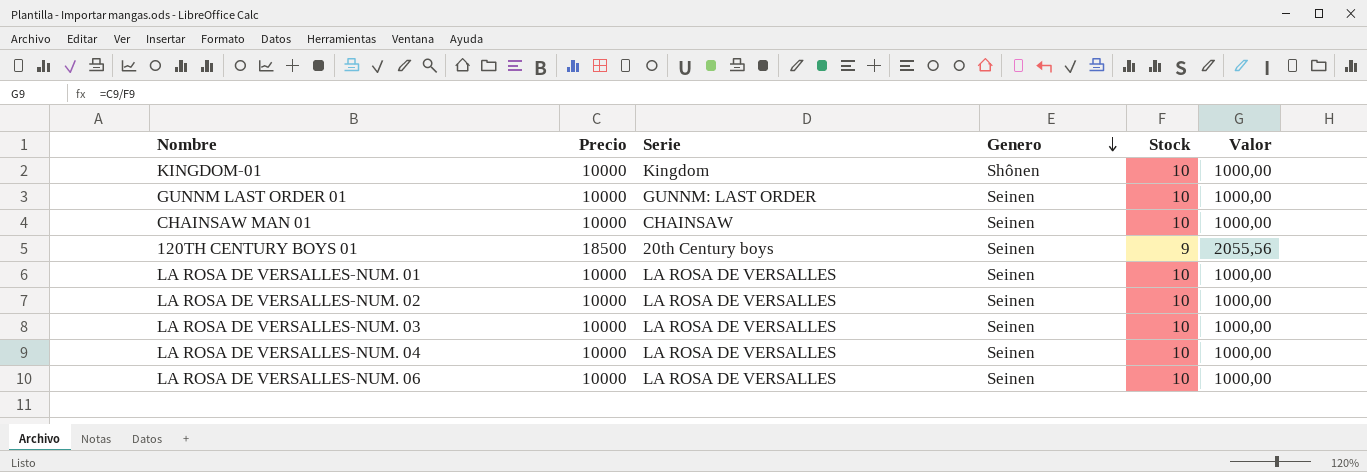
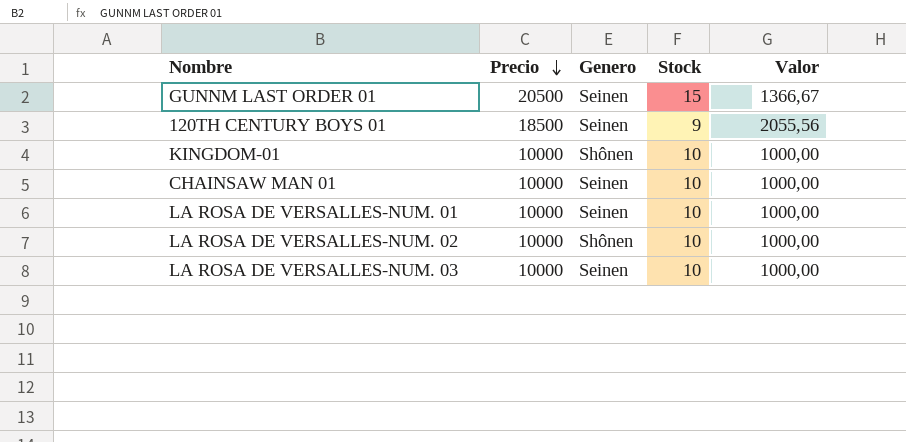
row order: Genero descending -> Precio descending
column Serie | position: 3 -> none
row LA ROSA DE VERSALLES-NUM. 04: 10000 | LA ROSA DE VERSALLES | Seinen | 10 | 1000,00 -> none
row LA ROSA DE VERSALLES-NUM. 06: 10000 | LA ROSA DE VERSALLES | Seinen | 10 | 1000,00 -> none
GUNNM LAST ORDER 01 | Precio: 10000 -> 20500
GUNNM LAST ORDER 01 | Stock: 10 -> 15
GUNNM LAST ORDER 01 | Valor: 1000,00 -> 1366,67
LA ROSA DE VERSALLES-NUM. 02 | Genero: Seinen -> Shônen

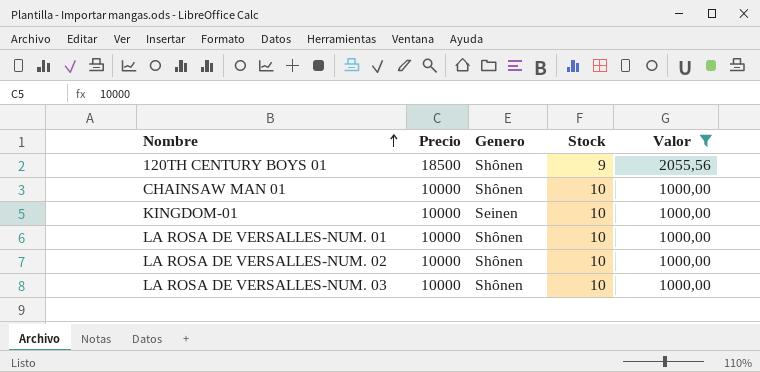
filter: none -> Valor != 1366,67
row order: Precio descending -> Nombre ascending
120TH CENTURY BOYS 01 | Genero: Seinen -> Shônen
CHAINSAW MAN 01 | Genero: Seinen -> Shônen
KINGDOM-01 | Genero: Shônen -> Seinen
LA ROSA DE VERSALLES-NUM. 01 | Genero: Seinen -> Shônen
LA ROSA DE VERSALLES-NUM. 03 | Genero: Seinen -> Shônen

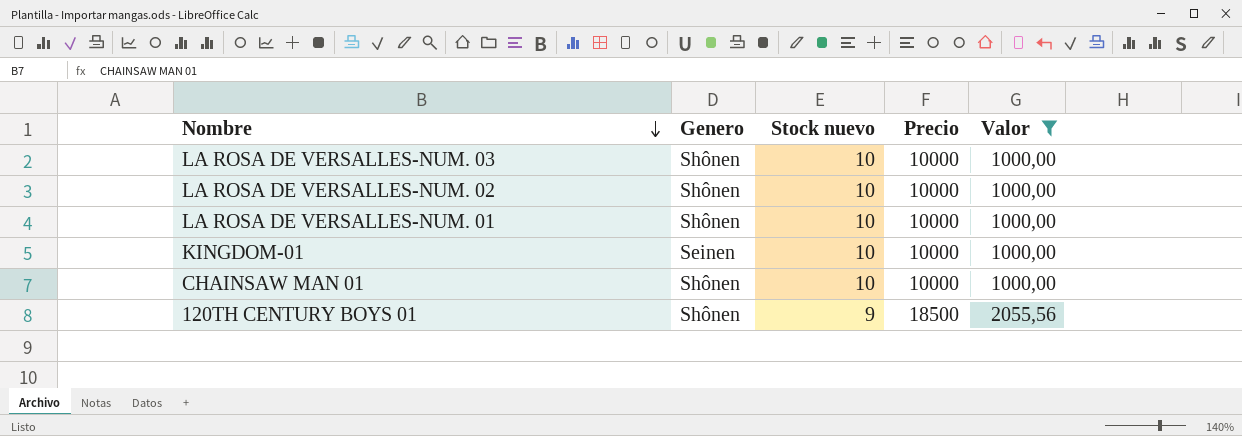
row order: Nombre ascending -> Nombre descending
column name: Stock -> Stock nuevo
column Precio | position: 2 -> 4

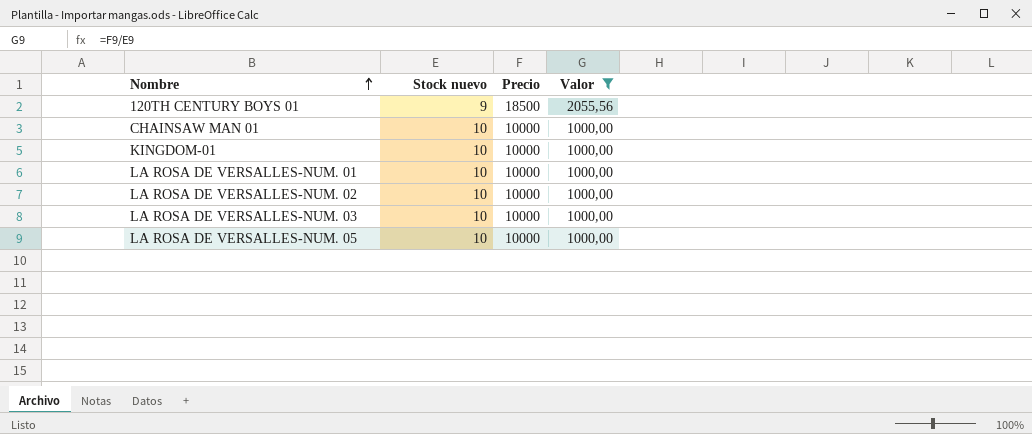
row order: Nombre descending -> Nombre ascending
column Genero | position: 2 -> none
row LA ROSA DE VERSALLES-NUM. 05: none -> 10 | 10000 | 1000,00

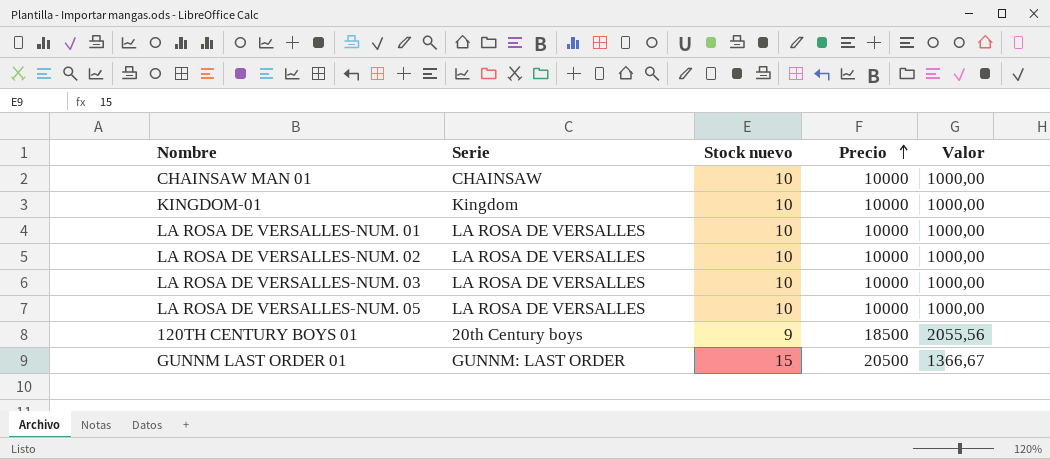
filter: Valor != 1366,67 -> none
row order: Nombre ascending -> Precio ascending
column Serie | position: none -> 2

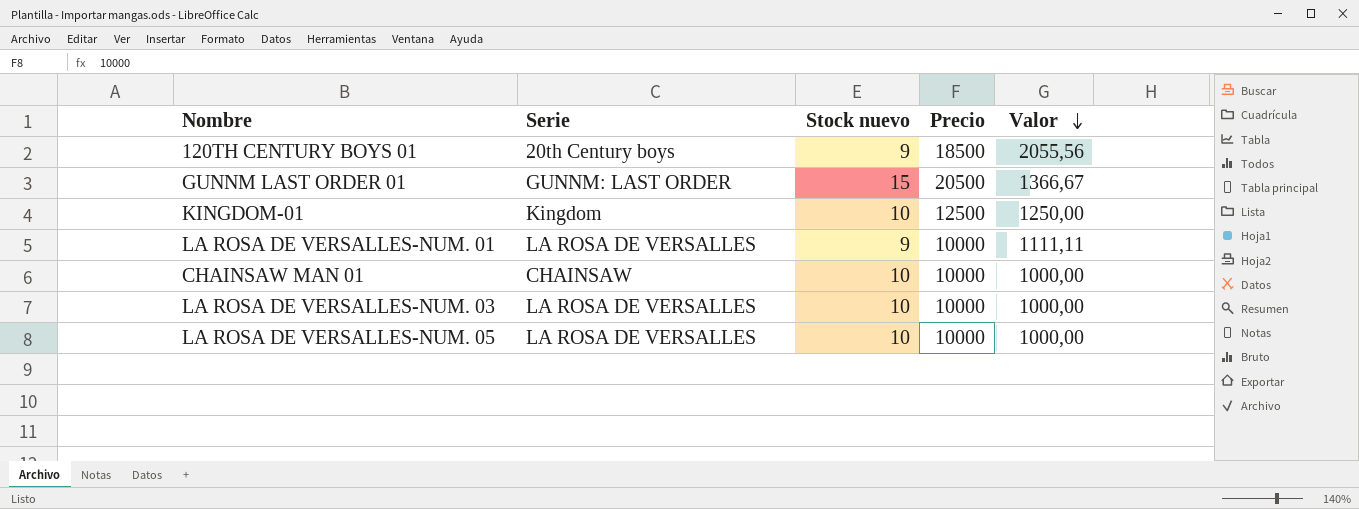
row order: Precio ascending -> Valor descending
row LA ROSA DE VERSALLES-NUM. 02: LA ROSA DE VERSALLES | 10 | 10000 | 1000,00 -> none
KINGDOM-01 | Precio: 10000 -> 12500
KINGDOM-01 | Valor: 1000,00 -> 1250,00
LA ROSA DE VERSALLES-NUM. 01 | Stock nuevo: 10 -> 9
LA ROSA DE VERSALLES-NUM. 01 | Valor: 1000,00 -> 1111,11

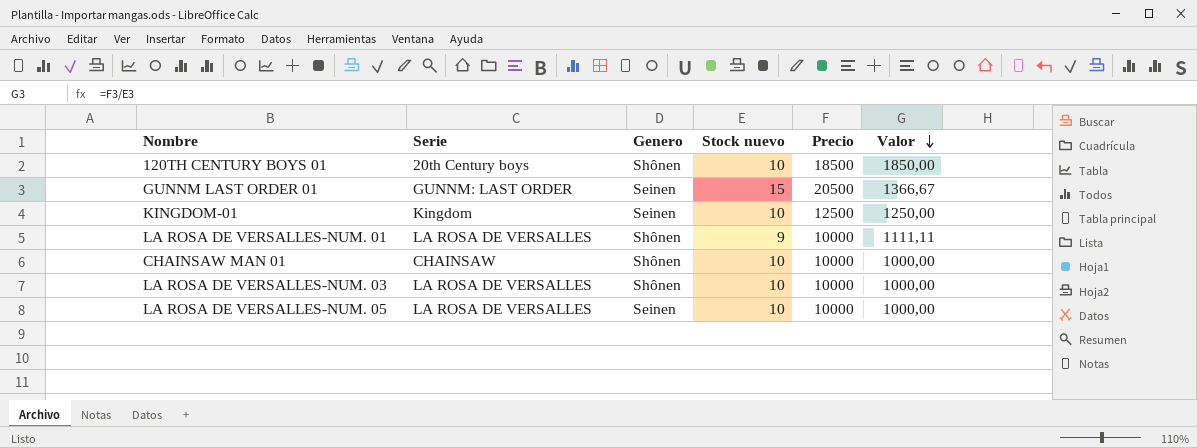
column Genero | position: none -> 3
120TH CENTURY BOYS 01 | Stock nuevo: 9 -> 10
120TH CENTURY BOYS 01 | Valor: 2055,56 -> 1850,00

